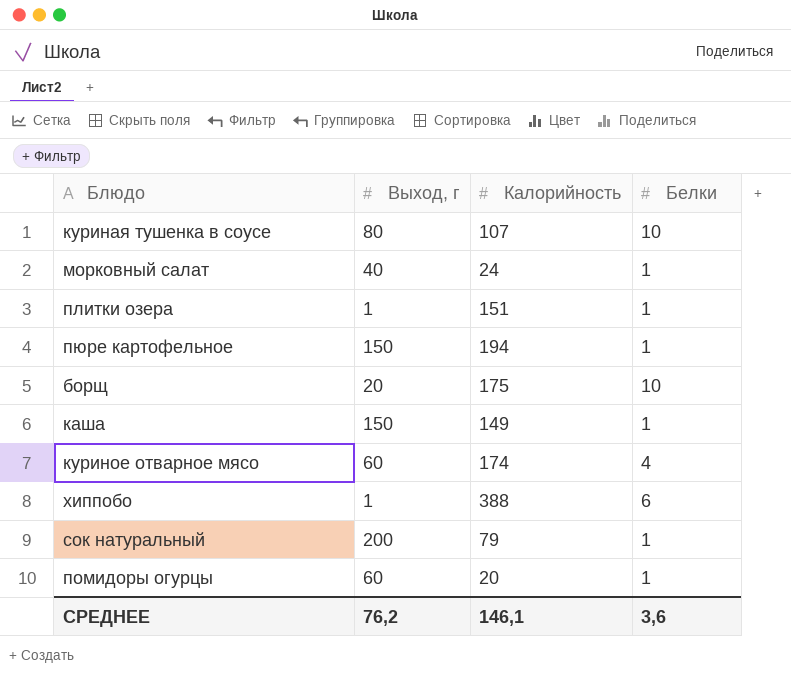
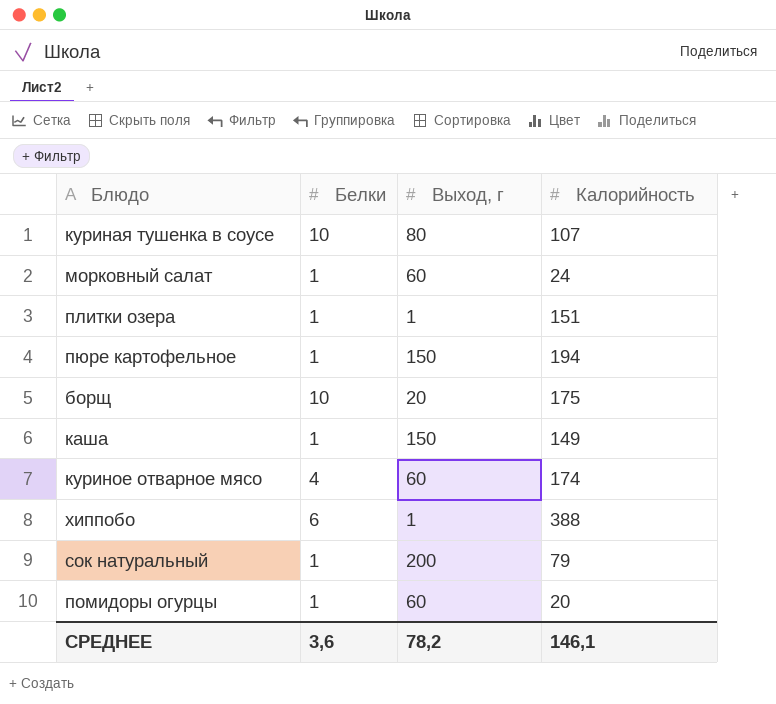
column Белки | position: 4 -> 2
морковный салат | Выход, г: 40 -> 60
СРЕДНЕЕ | Выход, г: 76,2 -> 78,2

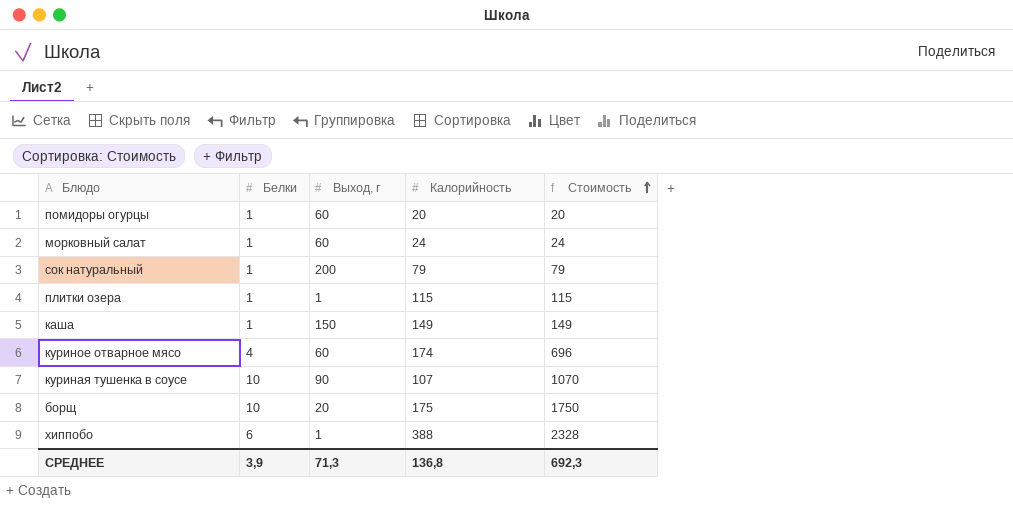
row order: none -> Стоимость ascending
column Стоимость | formula: none -> [Белки] * [Калорийность]
row пюре картофельное: 1 | 150 | 194 -> none
плитки озера | Калорийность: 151 -> 115
куриная тушенка в соусе | Выход, г: 80 -> 90
СРЕДНЕЕ | Белки: 3,6 -> 3,9
СРЕДНЕЕ | Выход, г: 78,2 -> 71,3
СРЕДНЕЕ | Калорийность: 146,1 -> 136,8

